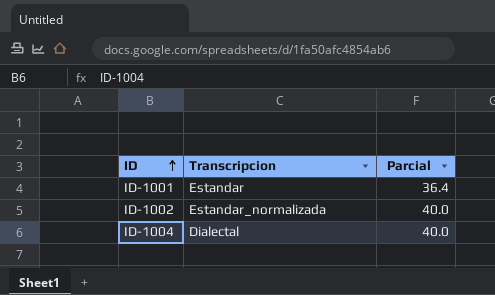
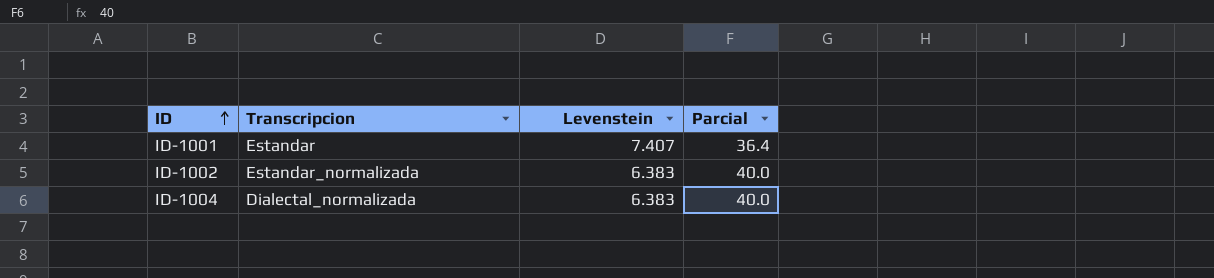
column Levenstein | position: none -> 3
ID-1004 | Transcripcion: Dialectal -> Dialectal_normalizada

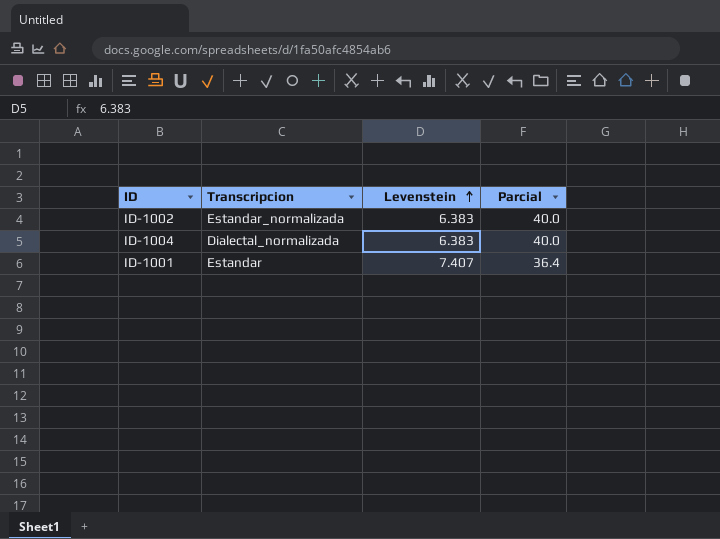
row order: ID ascending -> Levenstein ascending

